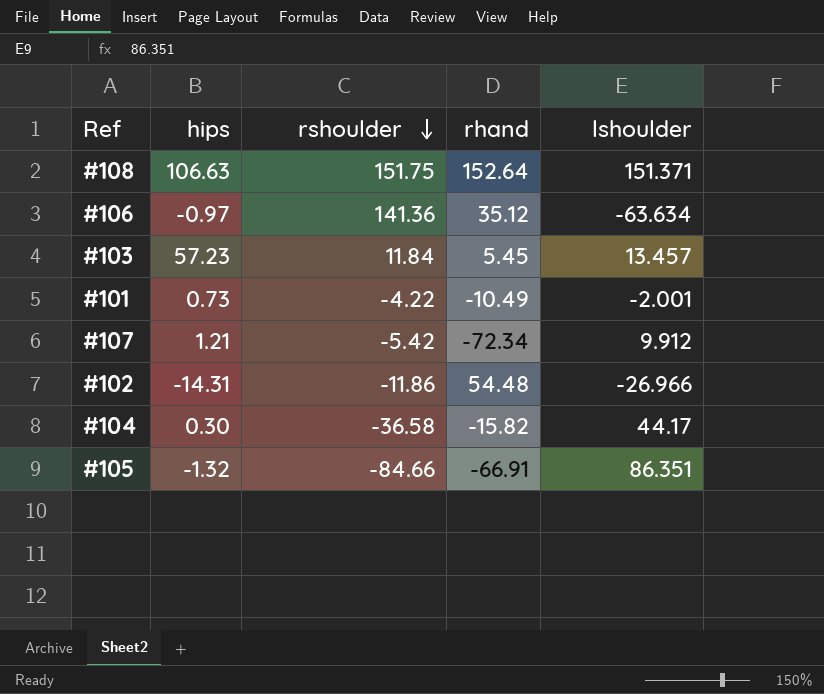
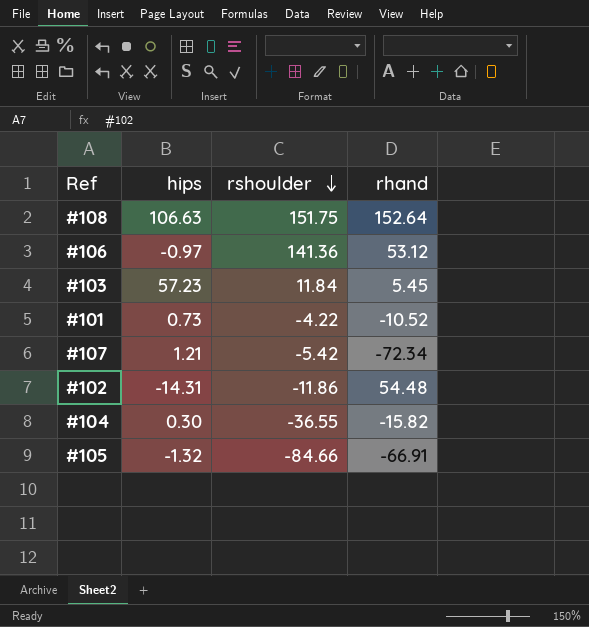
column lshoulder | position: 5 -> none
#106 | rhand: 35.12 -> 53.12
#101 | rhand: -10.49 -> -10.52
#104 | rshoulder: -36.58 -> -36.55

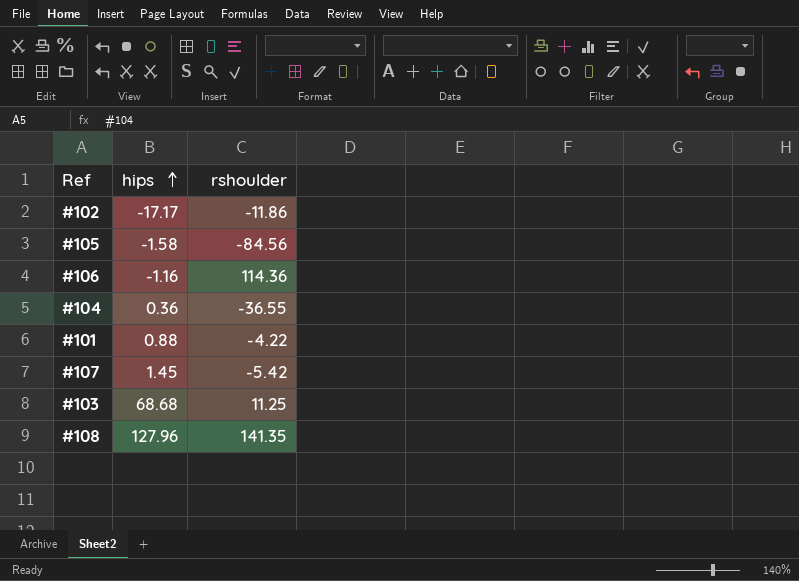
row order: rshoulder descending -> hips ascending
column rhand | position: 4 -> none
#102 | hips: -14.31 -> -17.17
#105 | hips: -1.32 -> -1.58
#105 | rshoulder: -84.66 -> -84.56
#106 | hips: -0.97 -> -1.16
#106 | rshoulder: 141.36 -> 114.36
#104 | hips: 0.30 -> 0.36
#101 | hips: 0.73 -> 0.88
#107 | hips: 1.21 -> 1.45
#103 | hips: 57.23 -> 68.68
#103 | rshoulder: 11.84 -> 11.25
#108 | hips: 106.63 -> 127.96
#108 | rshoulder: 151.75 -> 141.35

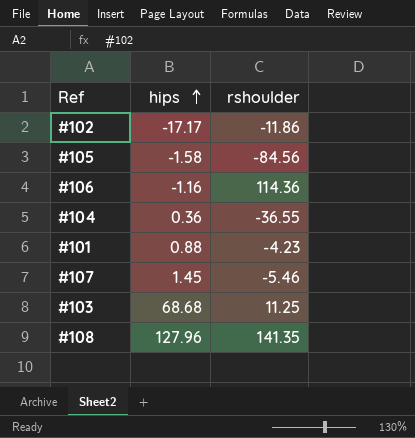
#101 | rshoulder: -4.22 -> -4.23
#107 | rshoulder: -5.42 -> -5.46

